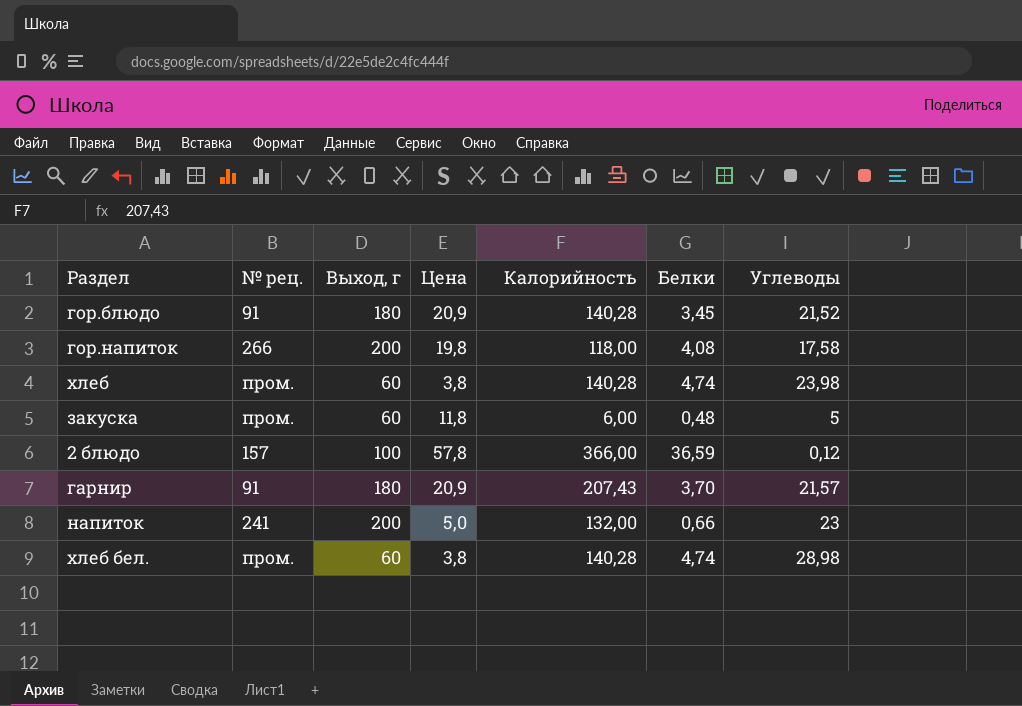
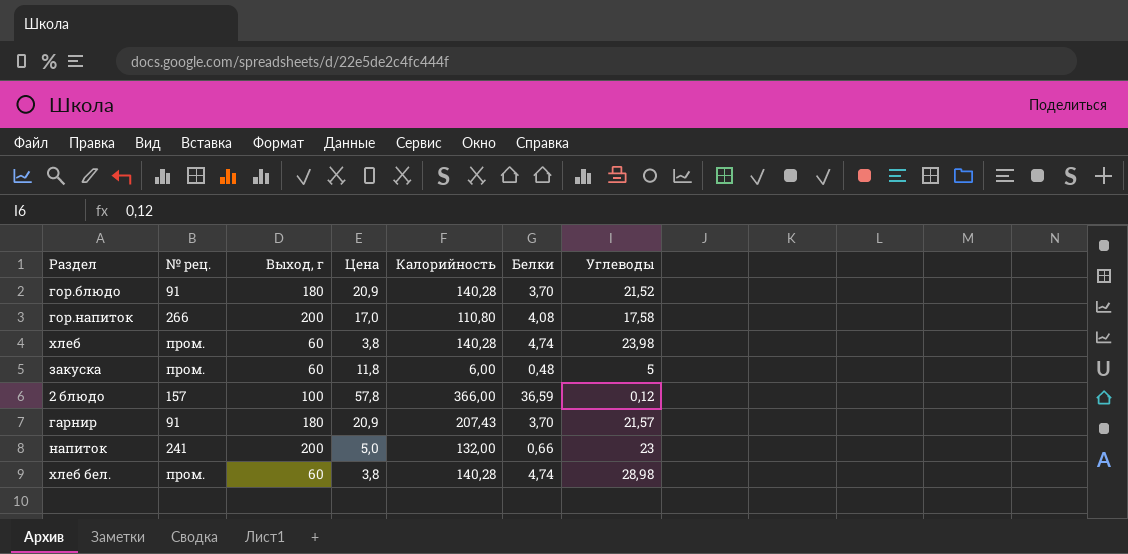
гор.блюдо | Белки: 3,45 -> 3,70
гор.напиток | Цена: 19,8 -> 17,0
гор.напиток | Калорийность: 118,00 -> 110,80

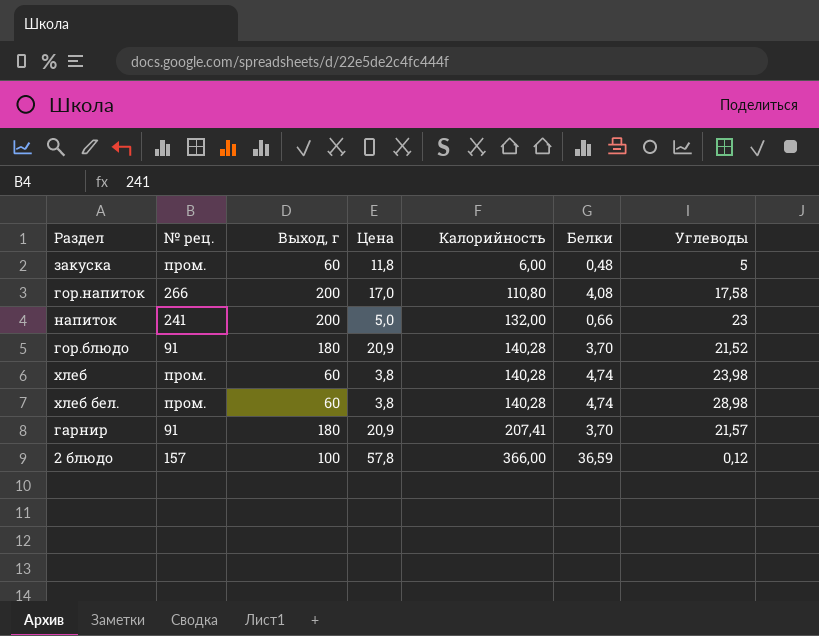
row order: none -> Калорийность ascending
гарнир | Калорийность: 207,43 -> 207,41

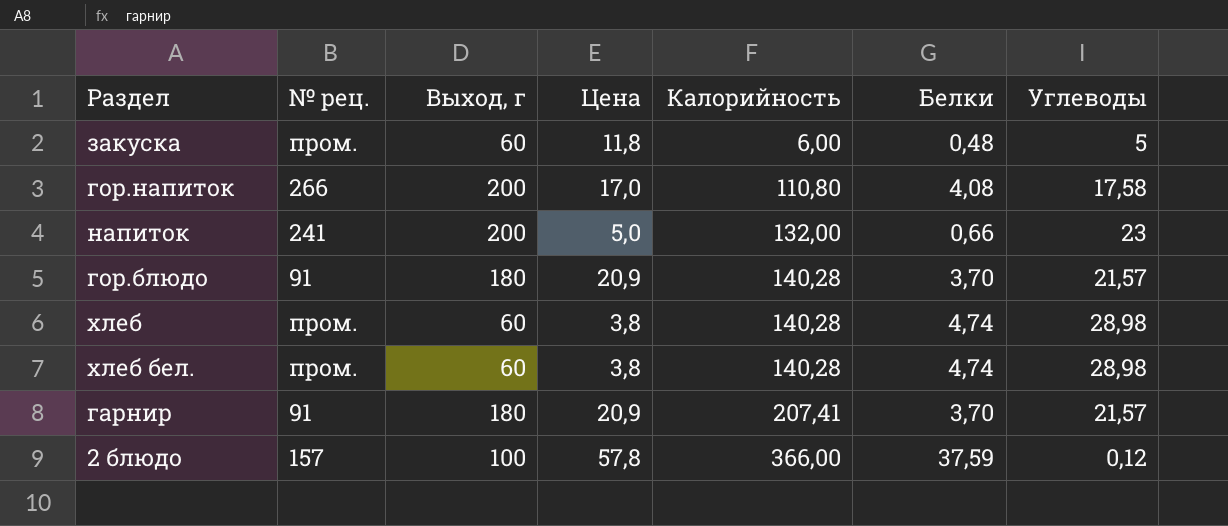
гор.блюдо | Углеводы: 21,52 -> 21,57
хлеб | Углеводы: 23,98 -> 28,98
2 блюдо | Белки: 36,59 -> 37,59

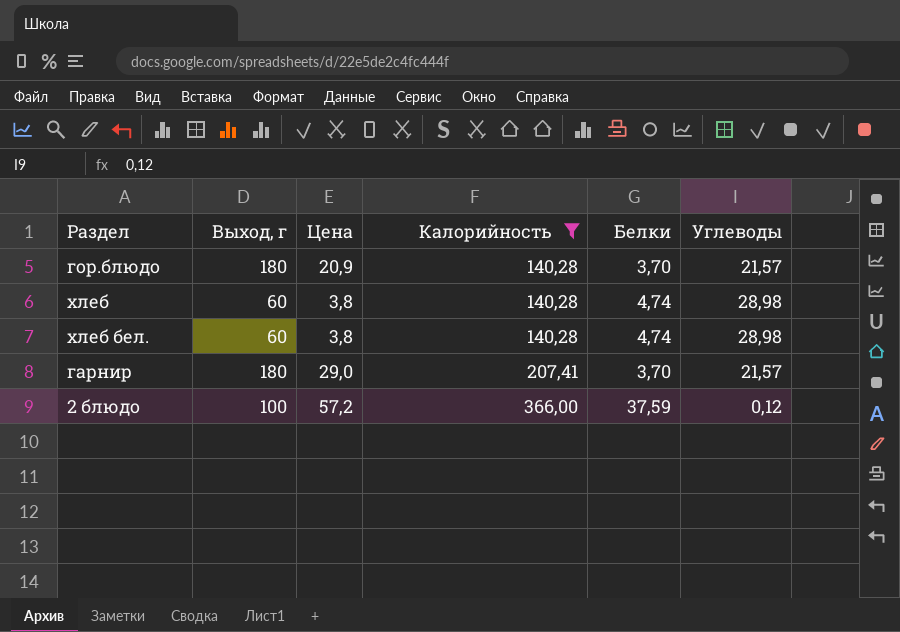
filter: none -> Калорийность >= 140,28
column № рец. | position: 2 -> none
гарнир | Цена: 20,9 -> 29,0
2 блюдо | Цена: 57,8 -> 57,2

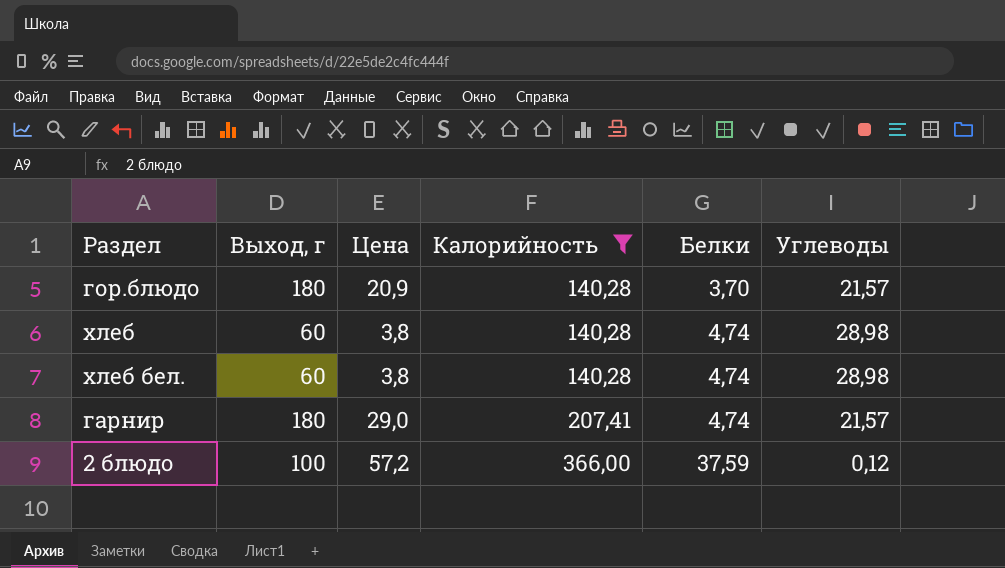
гарнир | Белки: 3,70 -> 4,74

